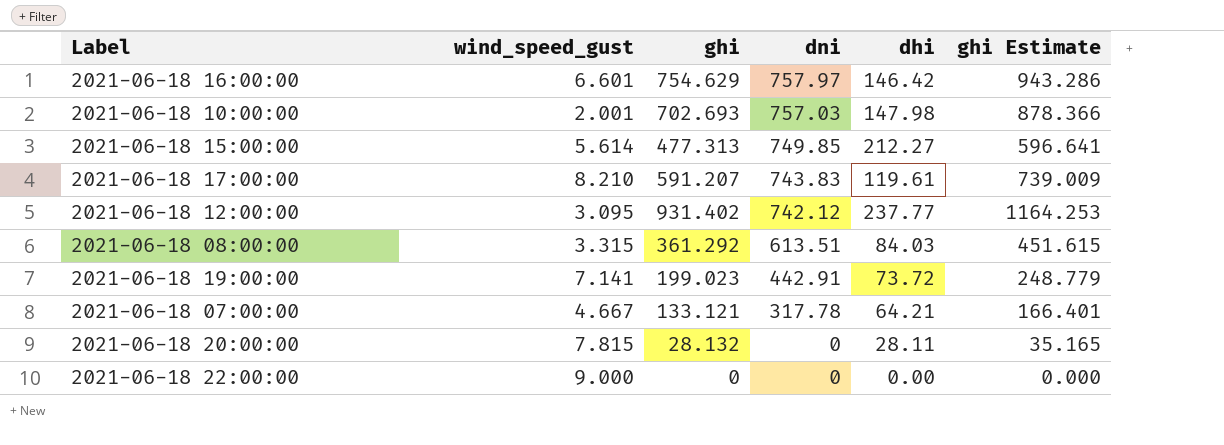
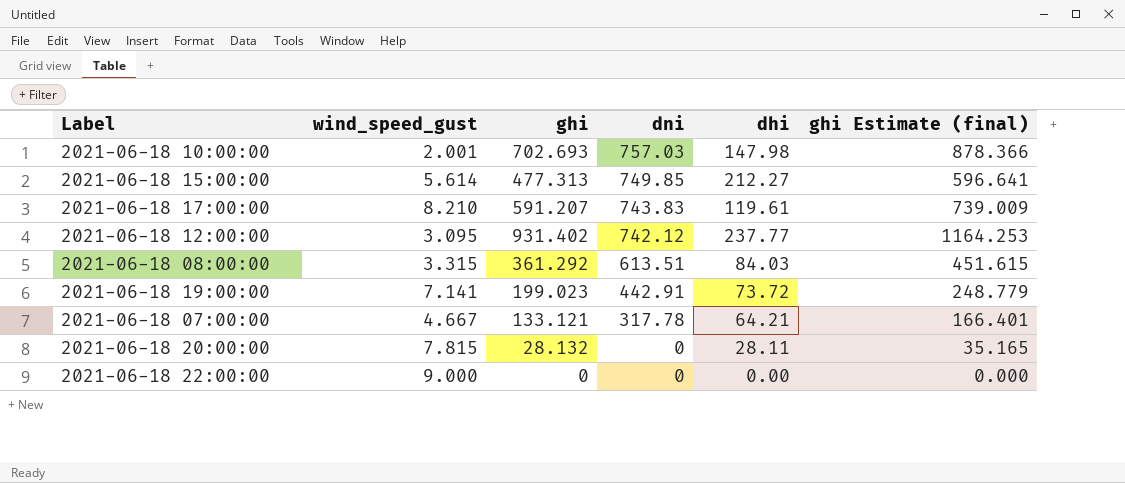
column name: ghi Estimate -> ghi Estimate (final)
row 2021-06-18 16:00:00: 6.601 | 754.629 | 757.97 | 146.42 | 943.286 -> none

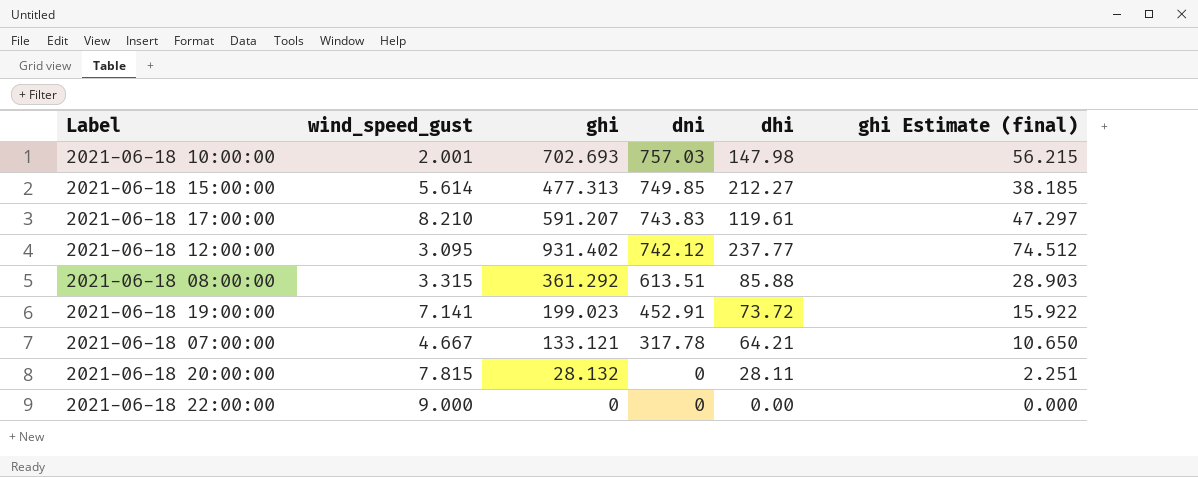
column ghi Estimate (final) | formula: [ghi] * 1.25 -> [ghi] * 0.08
2021-06-18 08:00:00 | dhi: 84.03 -> 85.88
2021-06-18 19:00:00 | dni: 442.91 -> 452.91

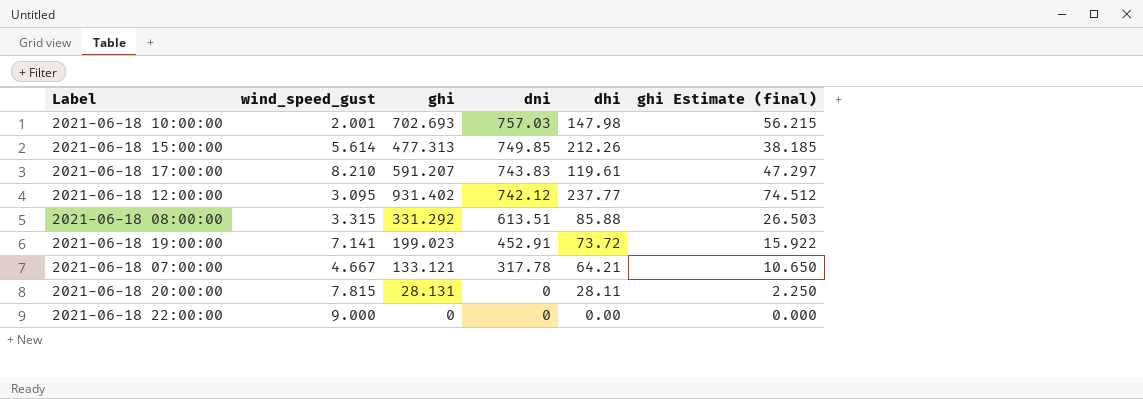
2021-06-18 15:00:00 | dhi: 212.27 -> 212.26
2021-06-18 08:00:00 | ghi: 361.292 -> 331.292
2021-06-18 08:00:00 | ghi Estimate (final): 28.903 -> 26.503
2021-06-18 20:00:00 | ghi: 28.132 -> 28.131
2021-06-18 20:00:00 | ghi Estimate (final): 2.251 -> 2.250

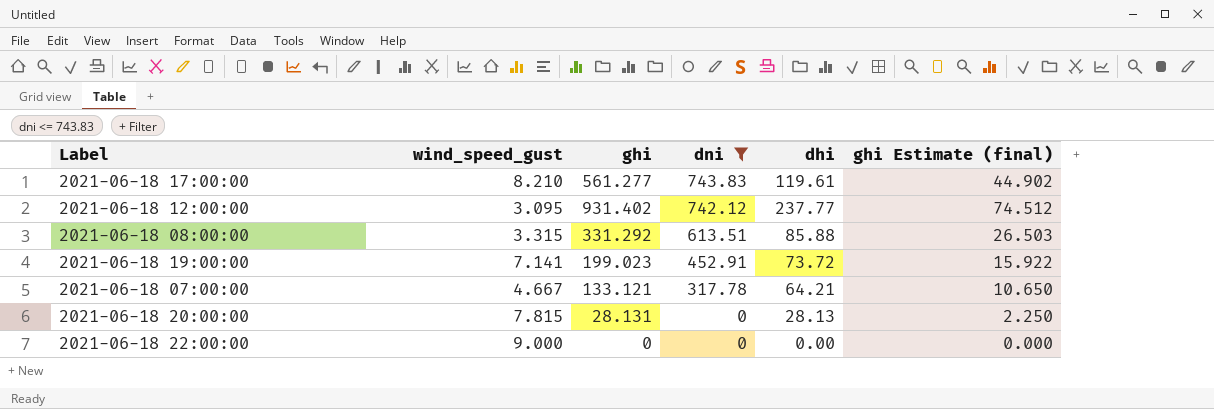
filter: none -> dni <= 743.83
2021-06-18 17:00:00 | ghi: 591.207 -> 561.277
2021-06-18 17:00:00 | ghi Estimate (final): 47.297 -> 44.902
2021-06-18 20:00:00 | dhi: 28.11 -> 28.13

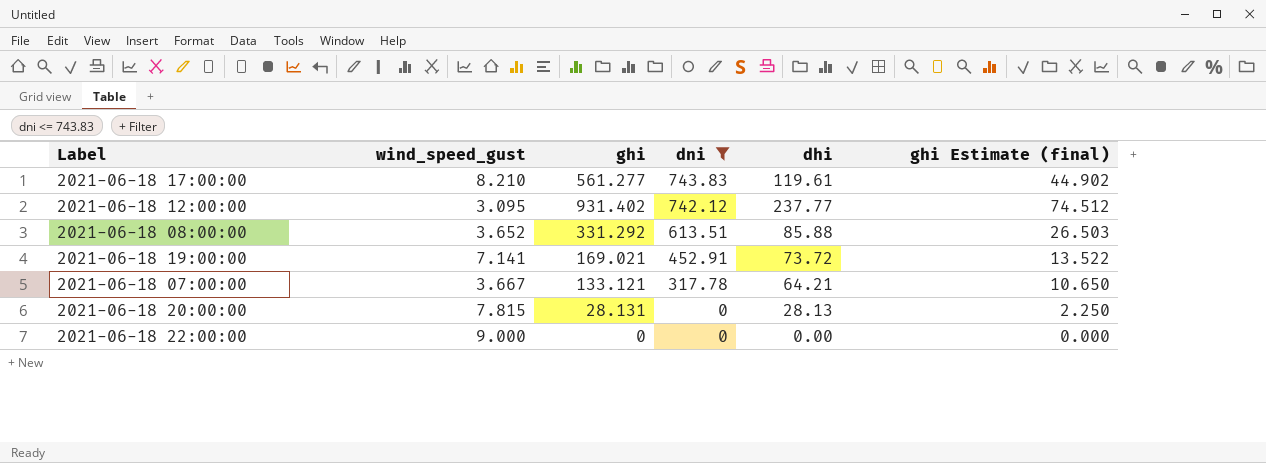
2021-06-18 08:00:00 | wind_speed_gust: 3.315 -> 3.652
2021-06-18 19:00:00 | ghi: 199.023 -> 169.021
2021-06-18 19:00:00 | ghi Estimate (final): 15.922 -> 13.522
2021-06-18 07:00:00 | wind_speed_gust: 4.667 -> 3.667

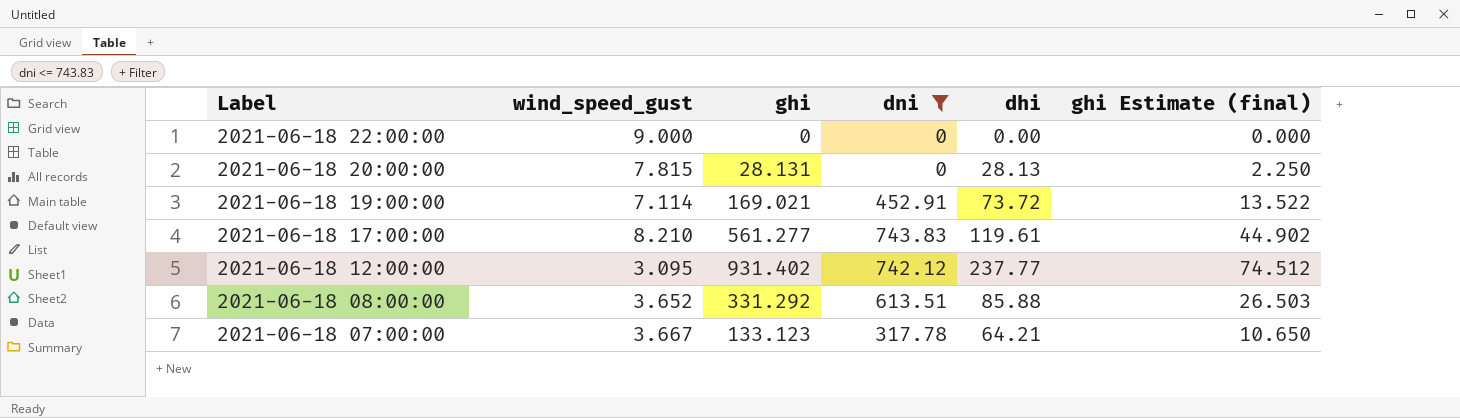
row order: dni descending -> Label descending
2021-06-18 19:00:00 | wind_speed_gust: 7.141 -> 7.114
2021-06-18 07:00:00 | ghi: 133.121 -> 133.123

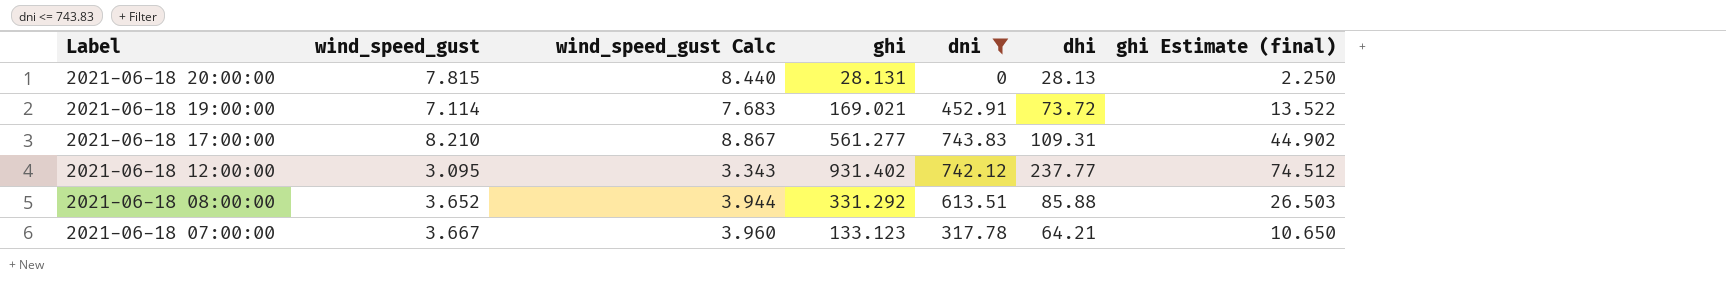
column wind_speed_gust Calc | formula: none -> [wind_speed_gust] * 1.08
row 2021-06-18 22:00:00: 9.000 | 0 | 0 | 0.00 | 0.000 -> none
2021-06-18 17:00:00 | dhi: 119.61 -> 109.31

